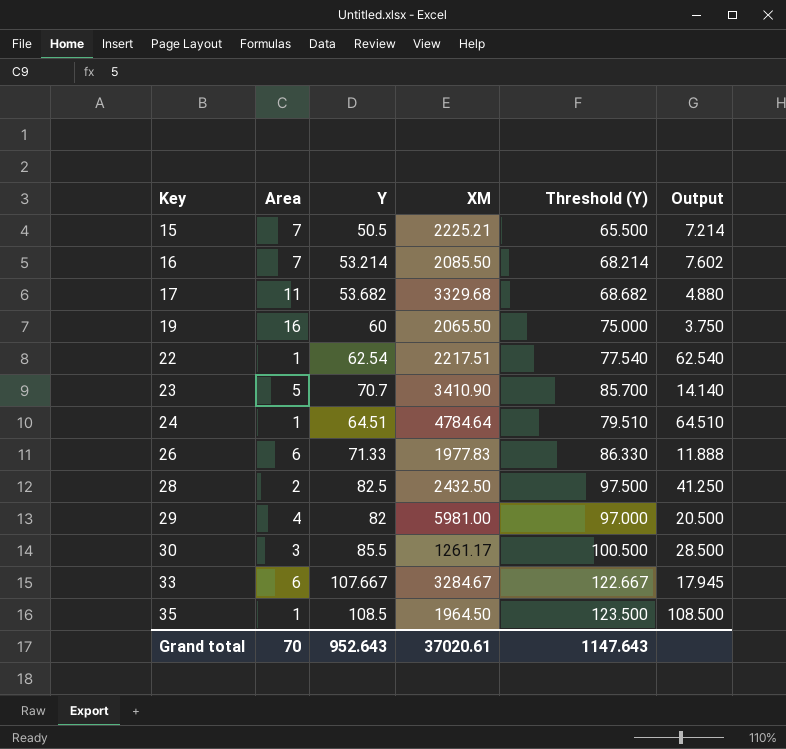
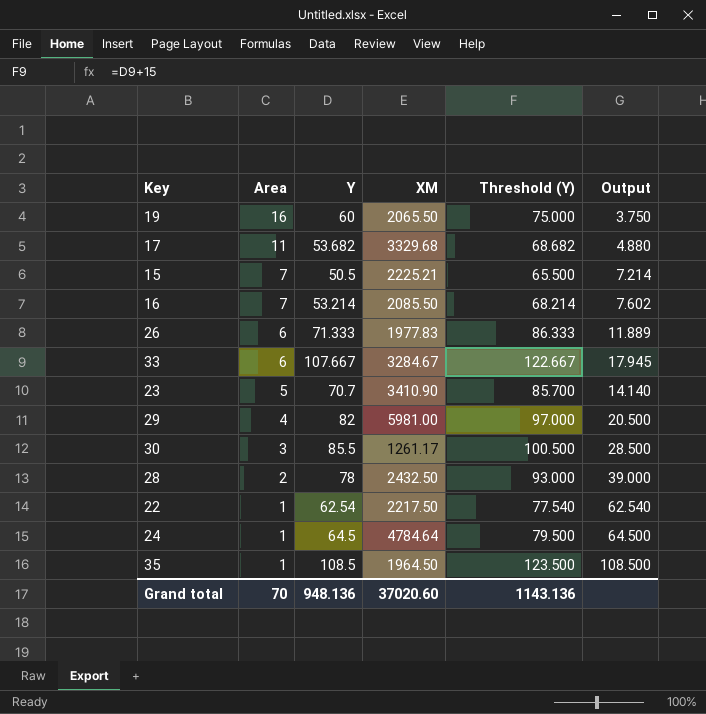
row order: Key ascending -> Area descending
26 | Y: 71.33 -> 71.333
26 | Threshold (Y): 86.330 -> 86.333
26 | Output: 11.888 -> 11.889
28 | Y: 82.5 -> 78
28 | Threshold (Y): 97.500 -> 93.000
28 | Output: 41.250 -> 39.000
22 | XM: 2217.51 -> 2217.50
24 | Y: 64.51 -> 64.5
24 | Threshold (Y): 79.510 -> 79.500
24 | Output: 64.510 -> 64.500
Grand total | Y: 952.643 -> 948.136
Grand total | XM: 37020.61 -> 37020.60
Grand total | Threshold (Y): 1147.643 -> 1143.136

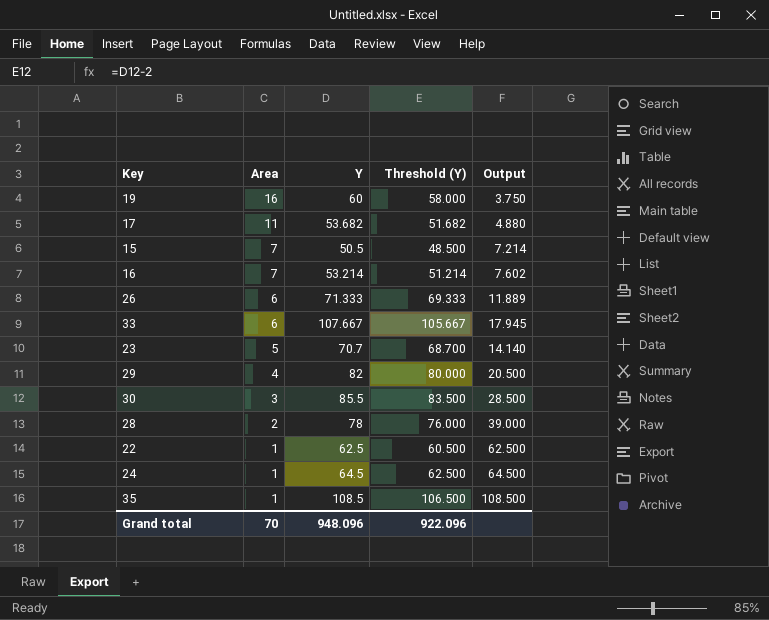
column XM | position: 4 -> none
column Threshold (Y) | formula: [Y] + 15 -> [Y] - 2
22 | Y: 62.54 -> 62.5
22 | Output: 62.540 -> 62.500
Grand total | Y: 948.136 -> 948.096
Grand total | Threshold (Y): 1143.136 -> 922.096

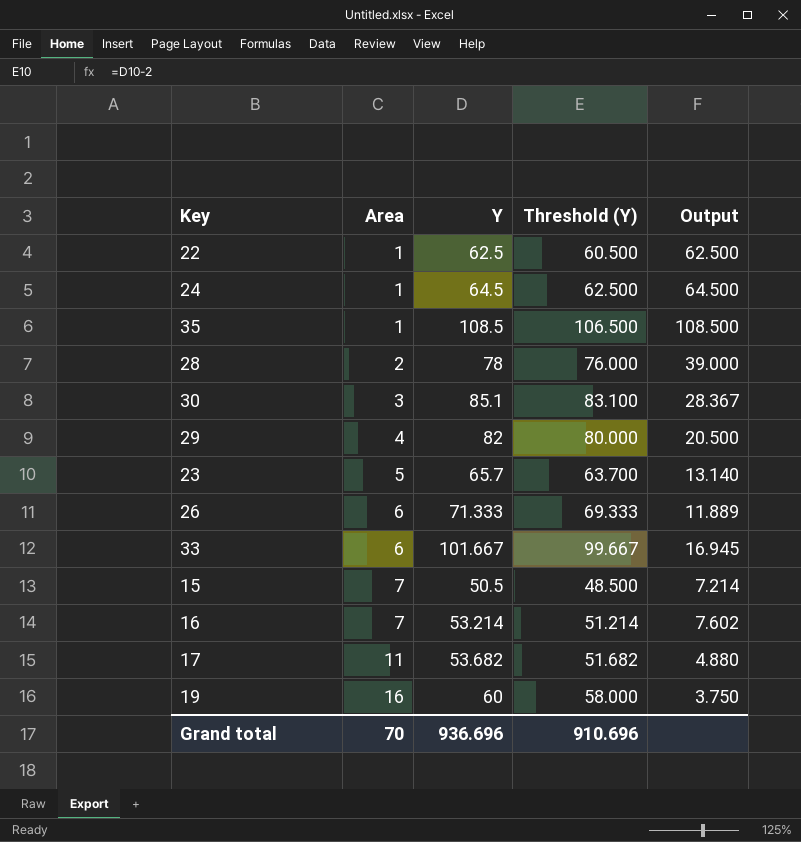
row order: Area descending -> Area ascending
30 | Y: 85.5 -> 85.1
30 | Threshold (Y): 83.500 -> 83.100
30 | Output: 28.500 -> 28.367
23 | Y: 70.7 -> 65.7
23 | Threshold (Y): 68.700 -> 63.700
23 | Output: 14.140 -> 13.140
33 | Y: 107.667 -> 101.667
33 | Threshold (Y): 105.667 -> 99.667
33 | Output: 17.945 -> 16.945
Grand total | Y: 948.096 -> 936.696
Grand total | Threshold (Y): 922.096 -> 910.696

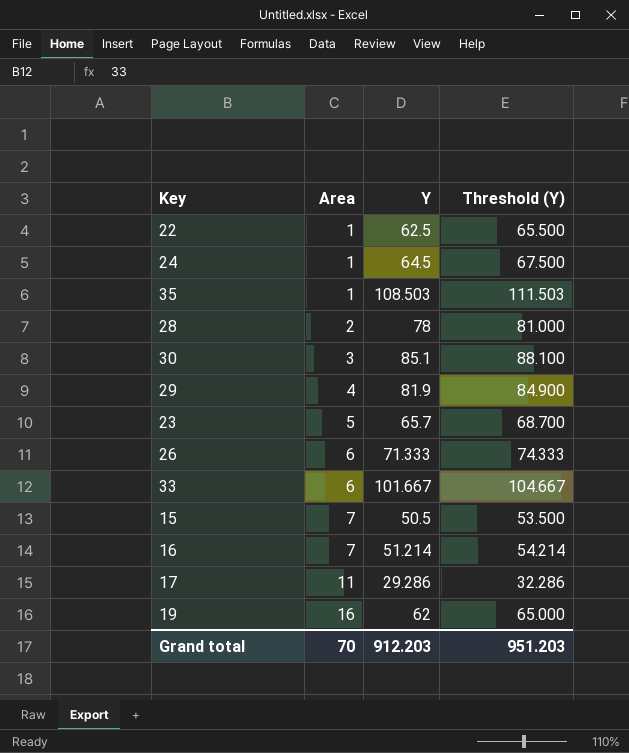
column Output | formula: [Y] / [Area] -> none
column Threshold (Y) | formula: [Y] - 2 -> [Y] + 3
35 | Y: 108.5 -> 108.503
29 | Y: 82 -> 81.9
16 | Y: 53.214 -> 51.214
17 | Y: 53.682 -> 29.286
19 | Y: 60 -> 62
Grand total | Y: 936.696 -> 912.203
Grand total | Threshold (Y): 910.696 -> 951.203

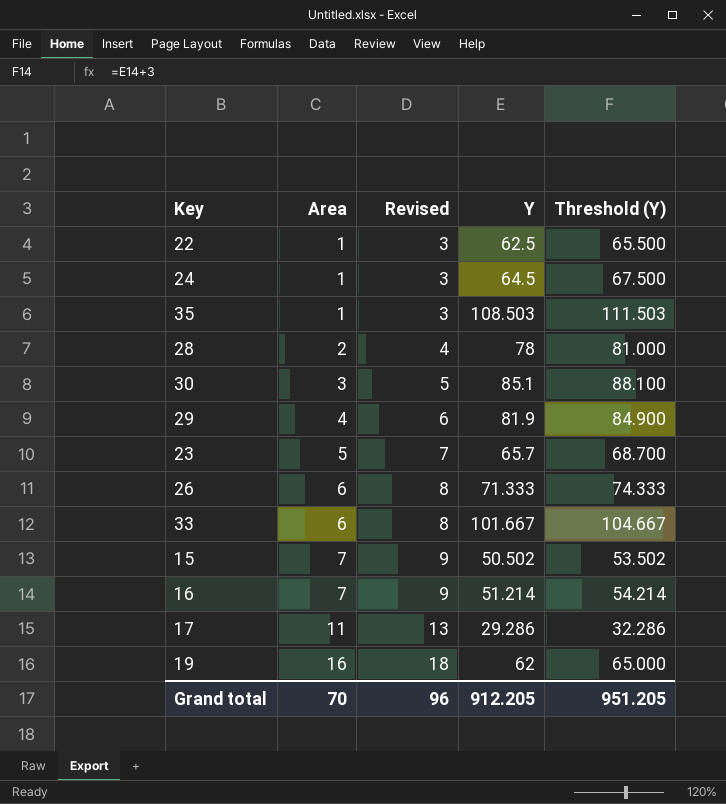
column Revised | formula: none -> [Area] + 2
15 | Y: 50.5 -> 50.502
15 | Threshold (Y): 53.500 -> 53.502
Grand total | Y: 912.203 -> 912.205
Grand total | Threshold (Y): 951.203 -> 951.205

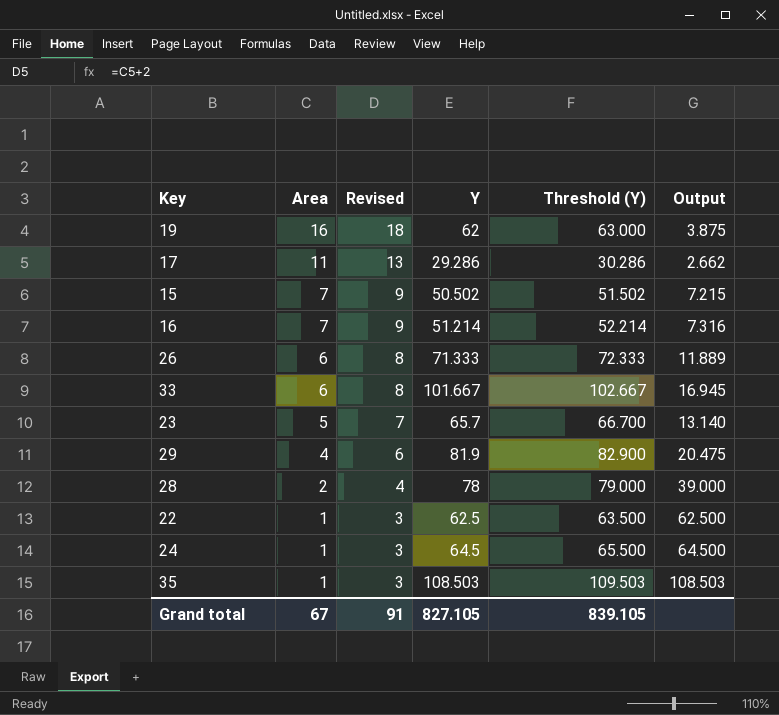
row order: Area ascending -> Area descending
column Threshold (Y) | formula: [Y] + 3 -> [Y] + 1
column Output | formula: none -> [Y] / [Area]
row 30: 3 | 5 | 85.1 | 88.100 -> none
Grand total | Area: 70 -> 67
Grand total | Revised: 96 -> 91
Grand total | Y: 912.205 -> 827.105
Grand total | Threshold (Y): 951.205 -> 839.105

